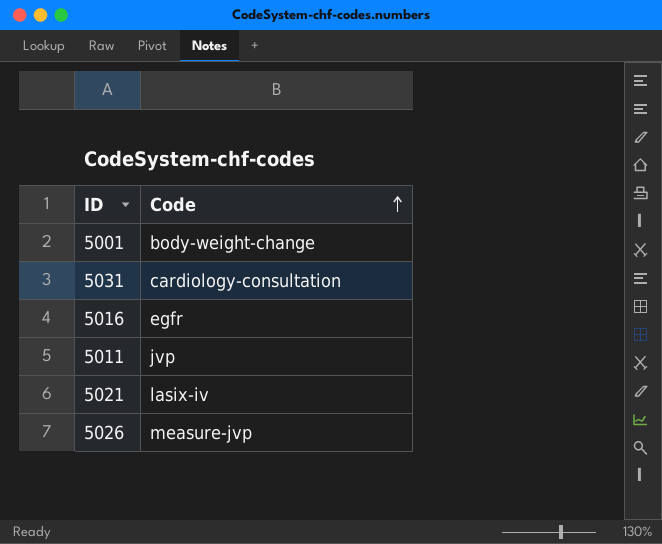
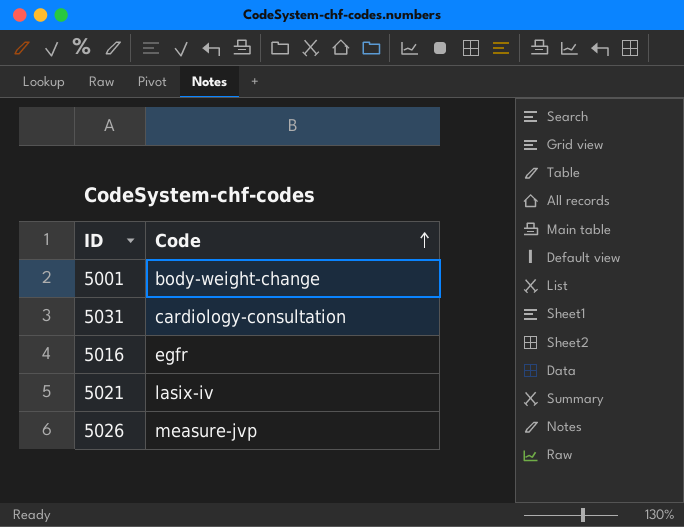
row 5011: jvp -> none

